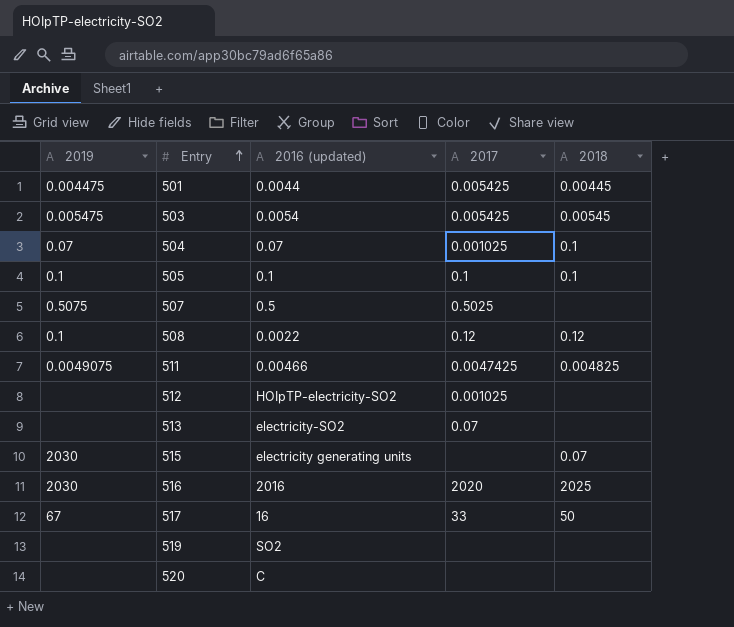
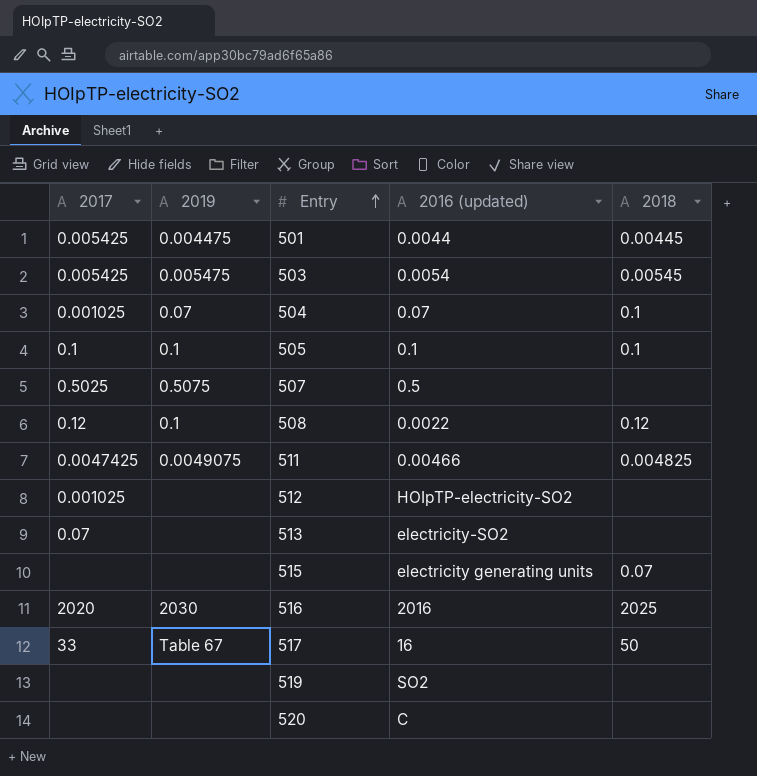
column 2017 | position: 4 -> 1
515 | 2019: 2030 -> none
517 | 2019: 67 -> Table 67

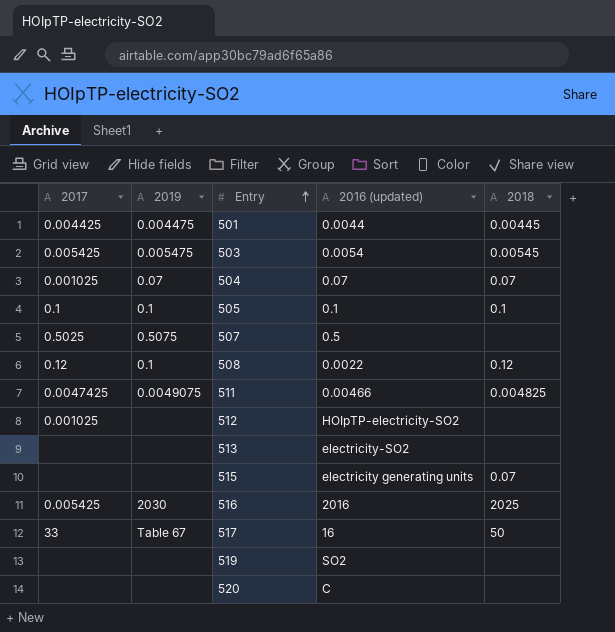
501 | 2017: 0.005425 -> 0.004425
504 | 2018: 0.1 -> 0.07
513 | 2017: 0.07 -> none
516 | 2017: 2020 -> 0.005425

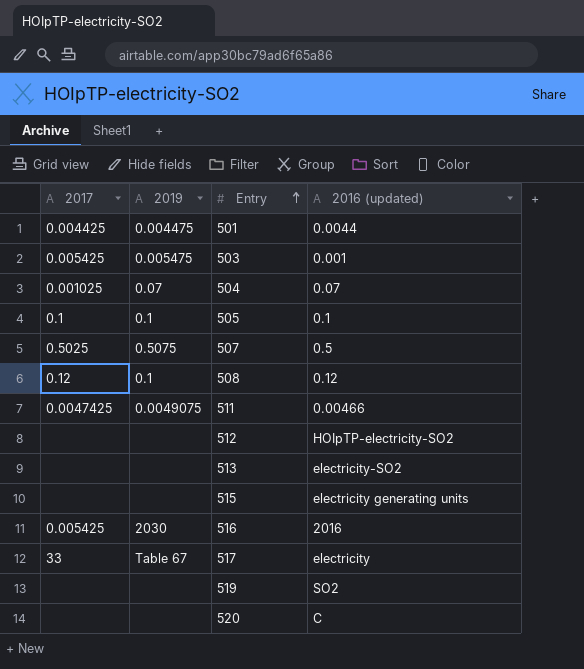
column 2018 | position: 5 -> none
503 | 2016 (updated): 0.0054 -> 0.001
508 | 2016 (updated): 0.0022 -> 0.12
512 | 2017: 0.001025 -> none
517 | 2016 (updated): 16 -> electricity

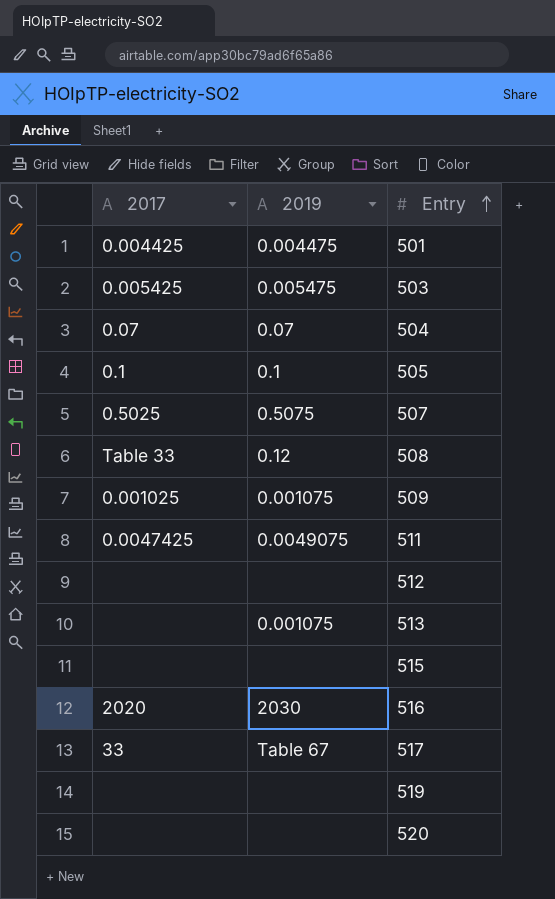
column 2016 (updated) | position: 4 -> none
504 | 2017: 0.001025 -> 0.07
508 | 2017: 0.12 -> Table 33
508 | 2019: 0.1 -> 0.12
row 509: none -> 0.001025 | 0.001075
513 | 2019: none -> 0.001075
516 | 2017: 0.005425 -> 2020

